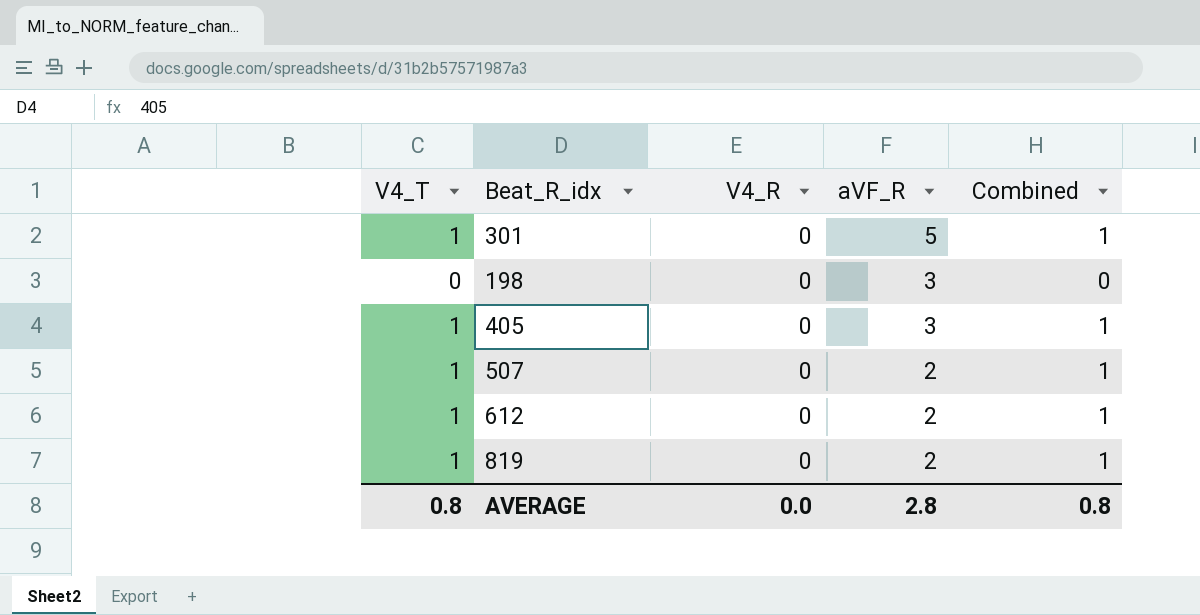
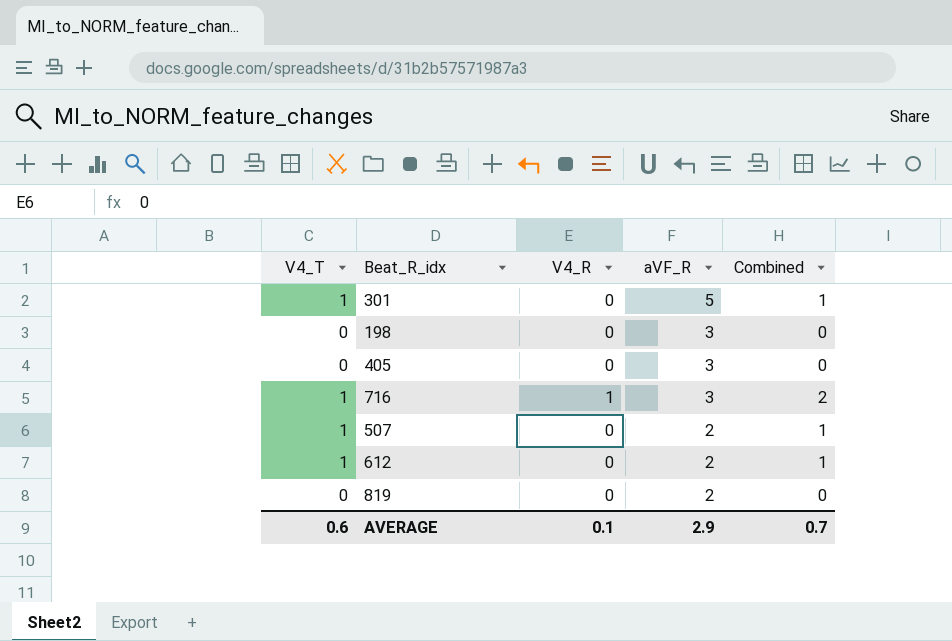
405 | V4_T: 1 -> 0
405 | Combined: 1 -> 0
row 716: none -> 1 | 1 | 3 | 2
819 | V4_T: 1 -> 0
819 | Combined: 1 -> 0
AVERAGE | V4_T: 0.8 -> 0.6
AVERAGE | V4_R: 0.0 -> 0.1
AVERAGE | aVF_R: 2.8 -> 2.9
AVERAGE | Combined: 0.8 -> 0.7

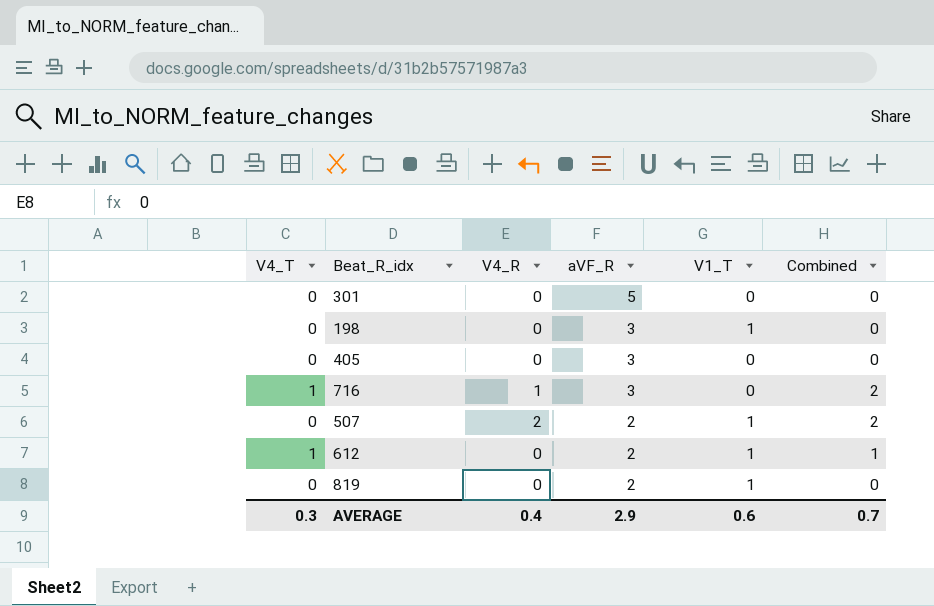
column V1_T | position: none -> 5
301 | V4_T: 1 -> 0
301 | Combined: 1 -> 0
507 | V4_T: 1 -> 0
507 | V4_R: 0 -> 2
507 | Combined: 1 -> 2
AVERAGE | V4_T: 0.6 -> 0.3
AVERAGE | V4_R: 0.1 -> 0.4

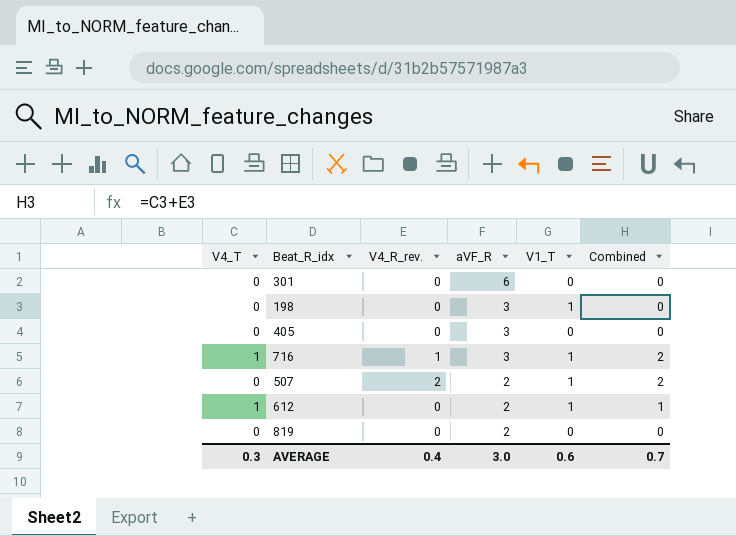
column name: V4_R -> V4_R_rev.
301 | aVF_R: 5 -> 6
716 | V1_T: 0 -> 1
819 | V1_T: 1 -> 0
AVERAGE | aVF_R: 2.9 -> 3.0

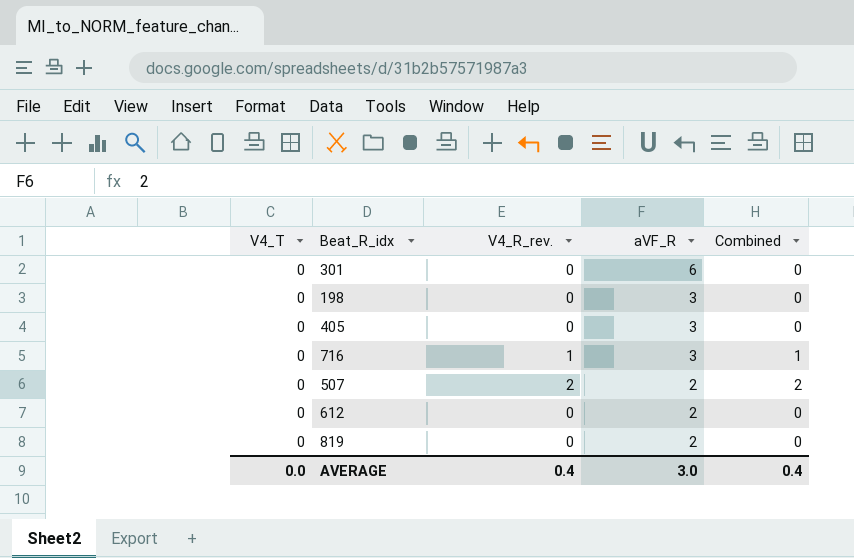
column V1_T | position: 5 -> none
716 | V4_T: 1 -> 0
716 | Combined: 2 -> 1
612 | V4_T: 1 -> 0
612 | Combined: 1 -> 0
AVERAGE | V4_T: 0.3 -> 0.0
AVERAGE | Combined: 0.7 -> 0.4

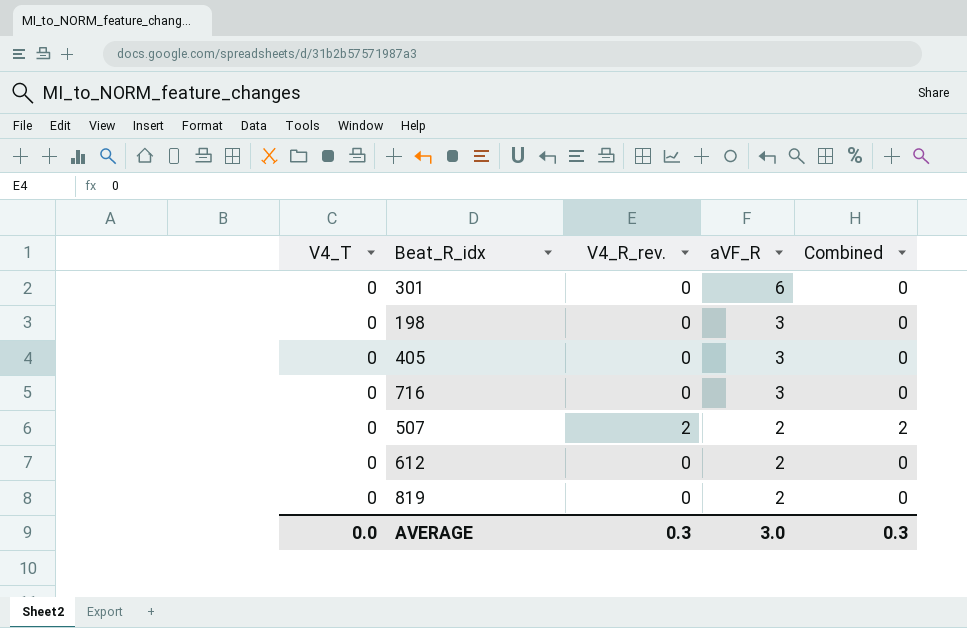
716 | V4_R_rev.: 1 -> 0
716 | Combined: 1 -> 0
AVERAGE | V4_R_rev.: 0.4 -> 0.3
AVERAGE | Combined: 0.4 -> 0.3

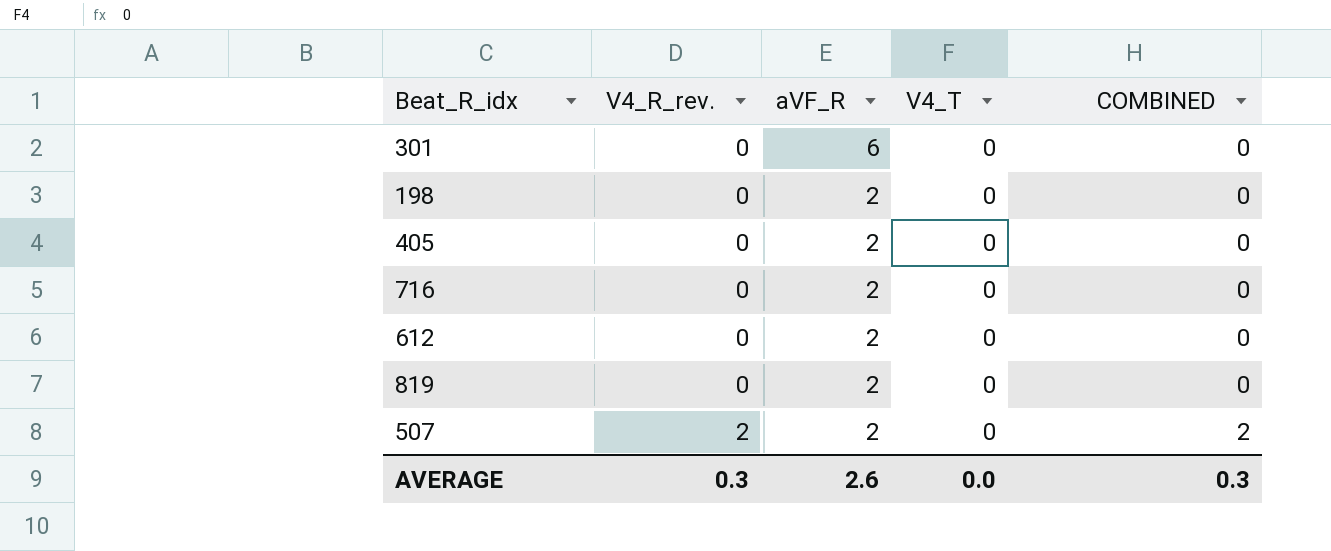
row order: aVF_R descending -> V4_R_rev. ascending
column V4_T | position: 1 -> 4
column name: Combined -> COMBINED
198 | aVF_R: 3 -> 2
405 | aVF_R: 3 -> 2
716 | aVF_R: 3 -> 2
AVERAGE | aVF_R: 3.0 -> 2.6

